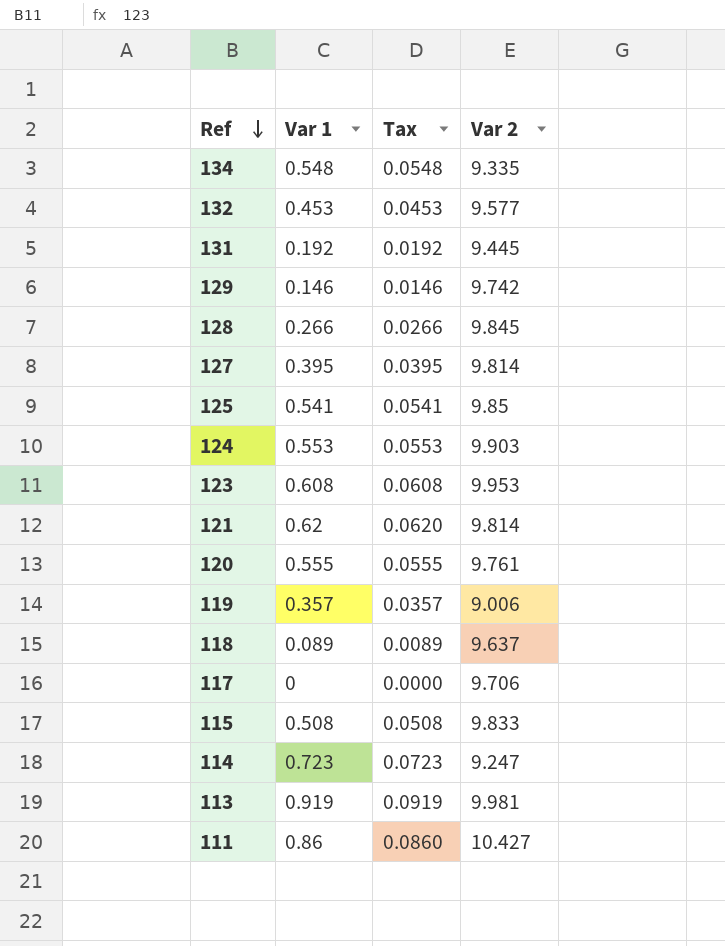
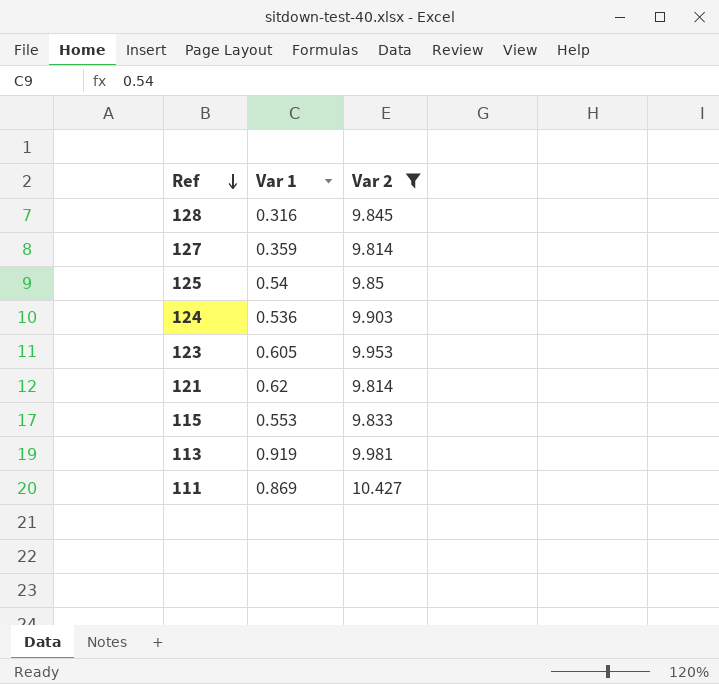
filter: none -> Var 2 >= 9.814
column Tax | formula: [Var 1] * 0.1 -> none
128 | Var 1: 0.266 -> 0.316
127 | Var 1: 0.395 -> 0.359
125 | Var 1: 0.541 -> 0.54
124 | Var 1: 0.553 -> 0.536
123 | Var 1: 0.608 -> 0.605
115 | Var 1: 0.508 -> 0.553
111 | Var 1: 0.86 -> 0.869

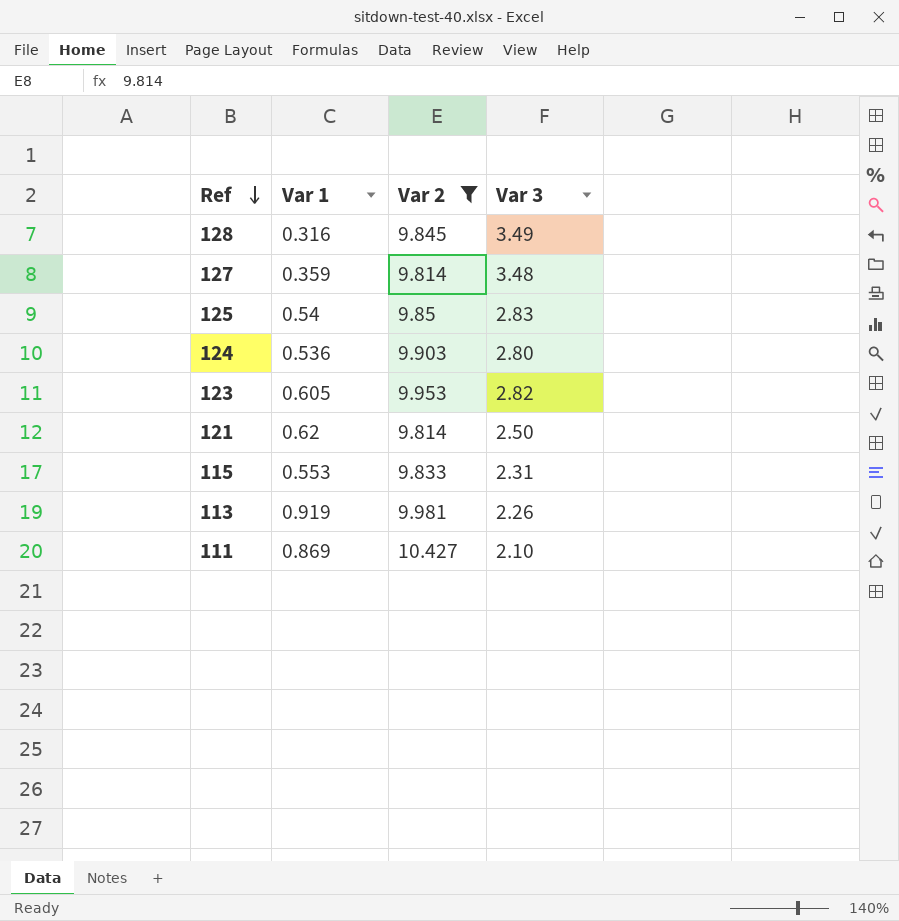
column Var 3 | position: none -> 4

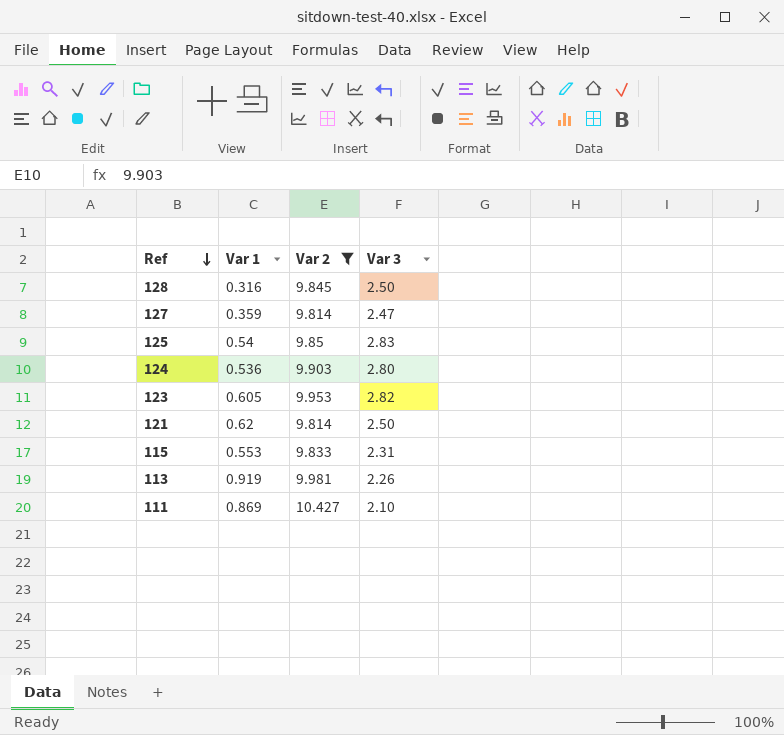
128 | Var 3: 3.49 -> 2.50
127 | Var 3: 3.48 -> 2.47

